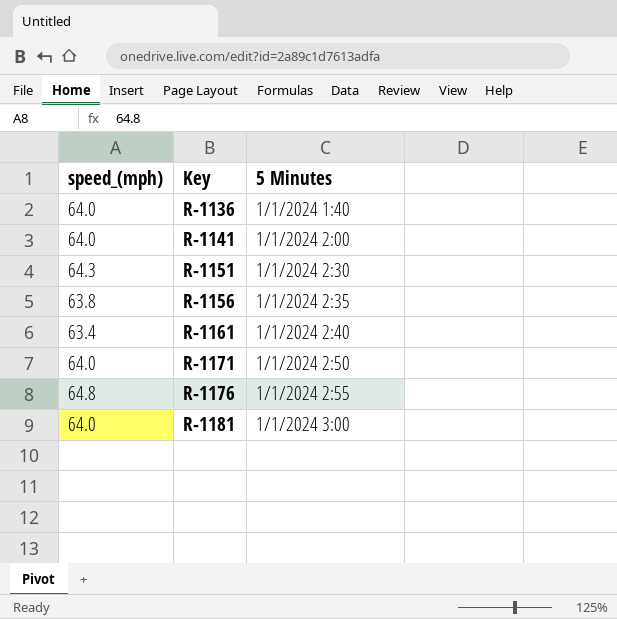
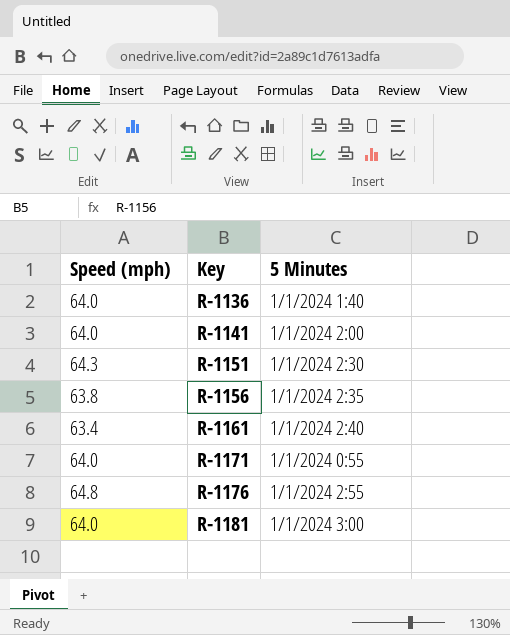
column name: speed_(mph) -> Speed (mph)
R-1171 | 5 Minutes: 1/1/2024 2:50 -> 1/1/2024 0:55

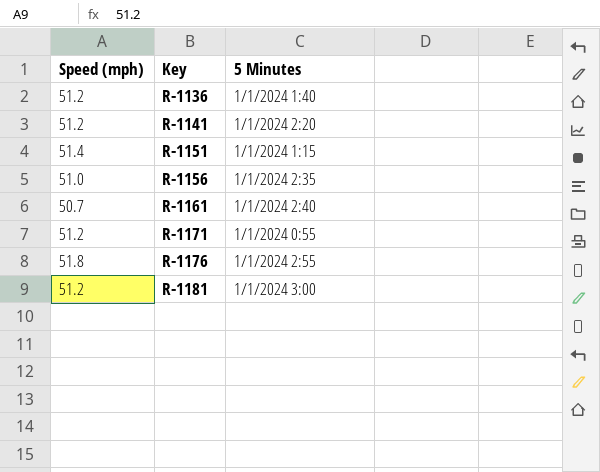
R-1136 | Speed (mph): 64.0 -> 51.2
R-1141 | Speed (mph): 64.0 -> 51.2
R-1141 | 5 Minutes: 1/1/2024 2:00 -> 1/1/2024 2:20
R-1151 | Speed (mph): 64.3 -> 51.4
R-1151 | 5 Minutes: 1/1/2024 2:30 -> 1/1/2024 1:15
R-1156 | Speed (mph): 63.8 -> 51.0
R-1161 | Speed (mph): 63.4 -> 50.7
R-1171 | Speed (mph): 64.0 -> 51.2
R-1176 | Speed (mph): 64.8 -> 51.8
R-1181 | Speed (mph): 64.0 -> 51.2

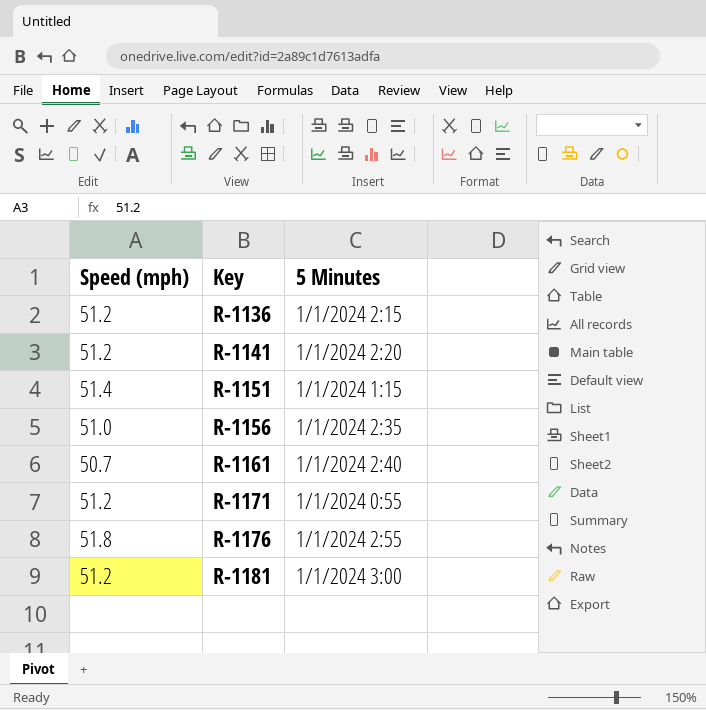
R-1136 | 5 Minutes: 1/1/2024 1:40 -> 1/1/2024 2:15

